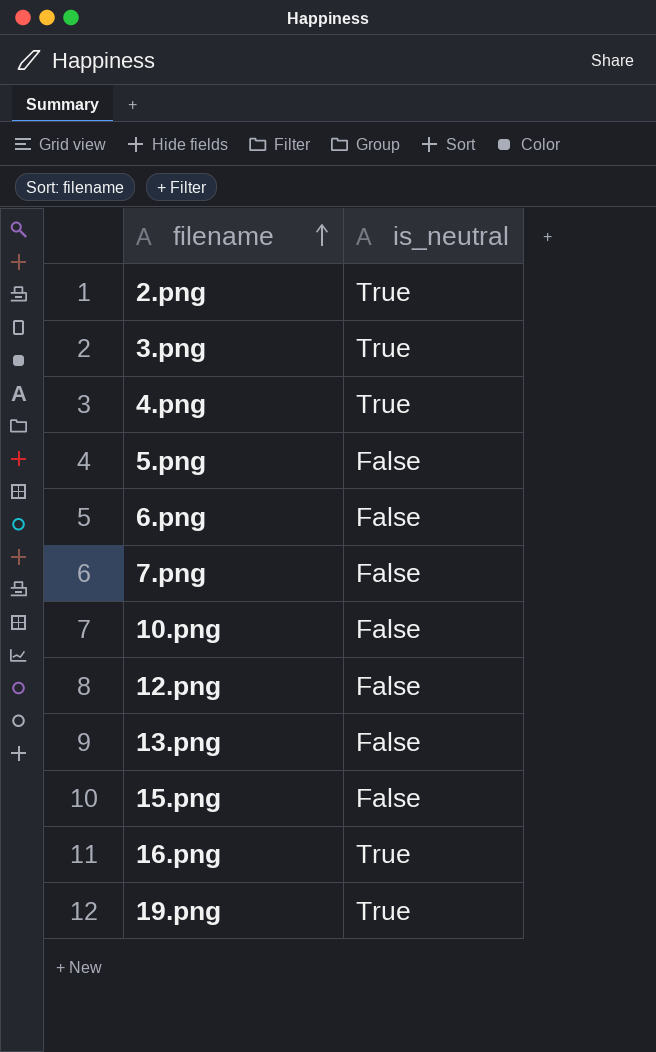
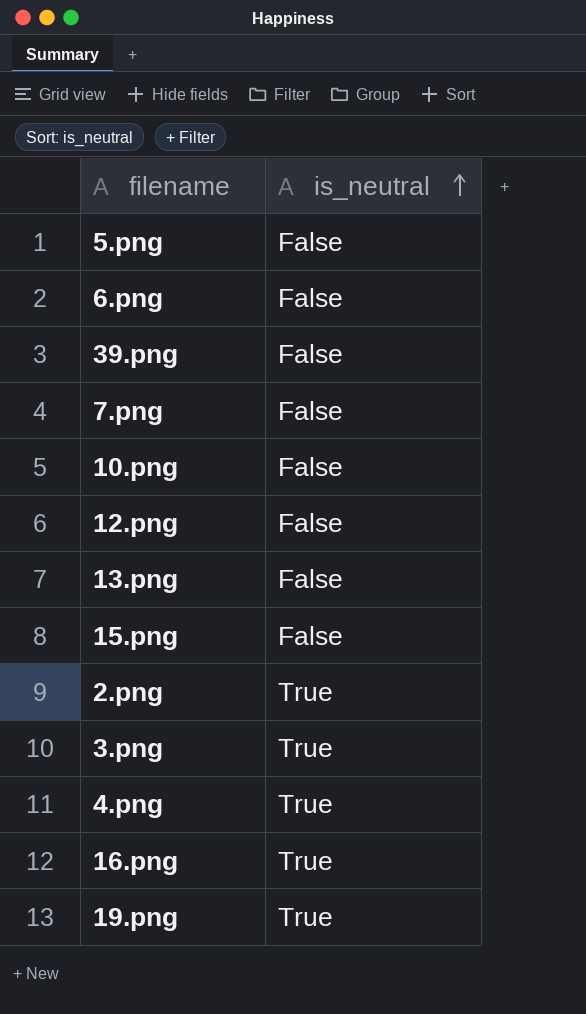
row order: filename ascending -> is_neutral ascending
row 39.png: none -> False

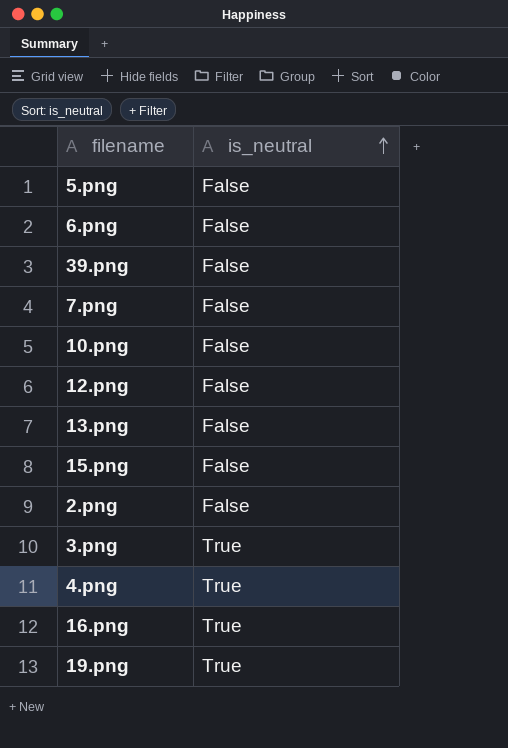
2.png | is_neutral: True -> False

